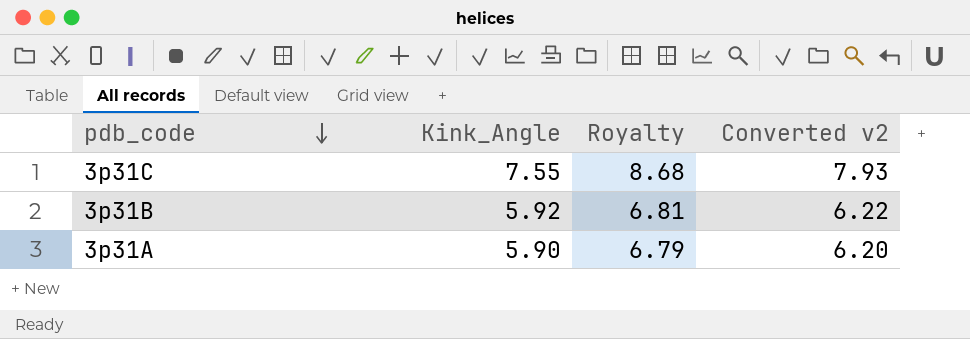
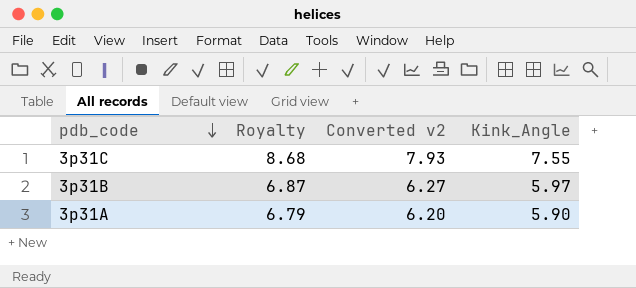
column Kink_Angle | position: 2 -> 4
3p31B | Royalty: 6.81 -> 6.87
3p31B | Converted v2: 6.22 -> 6.27
3p31B | Kink_Angle: 5.92 -> 5.97

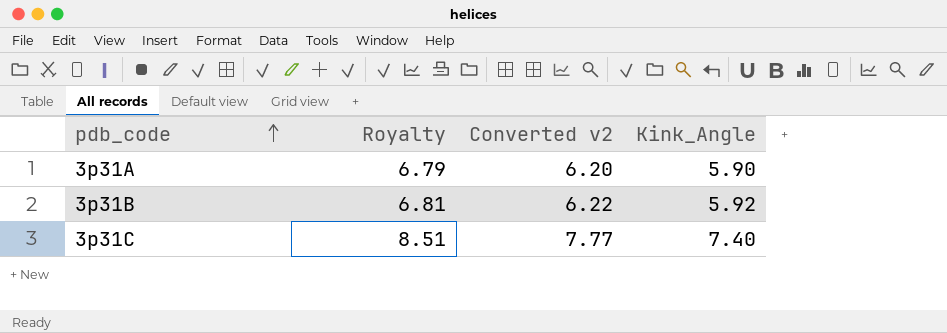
row order: pdb_code descending -> pdb_code ascending
3p31B | Royalty: 6.87 -> 6.81
3p31B | Converted v2: 6.27 -> 6.22
3p31B | Kink_Angle: 5.97 -> 5.92
3p31C | Royalty: 8.68 -> 8.51
3p31C | Converted v2: 7.93 -> 7.77
3p31C | Kink_Angle: 7.55 -> 7.40

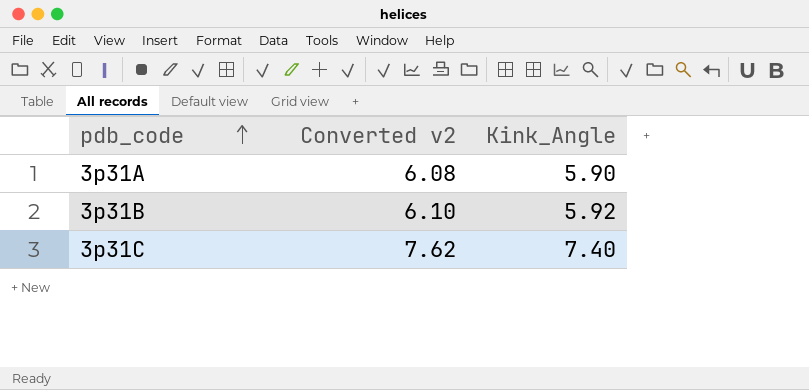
column Royalty | formula: [Kink_Angle] * 1.15 -> none
column Converted v2 | formula: [Kink_Angle] * 1.05 -> [Kink_Angle] * 1.03

